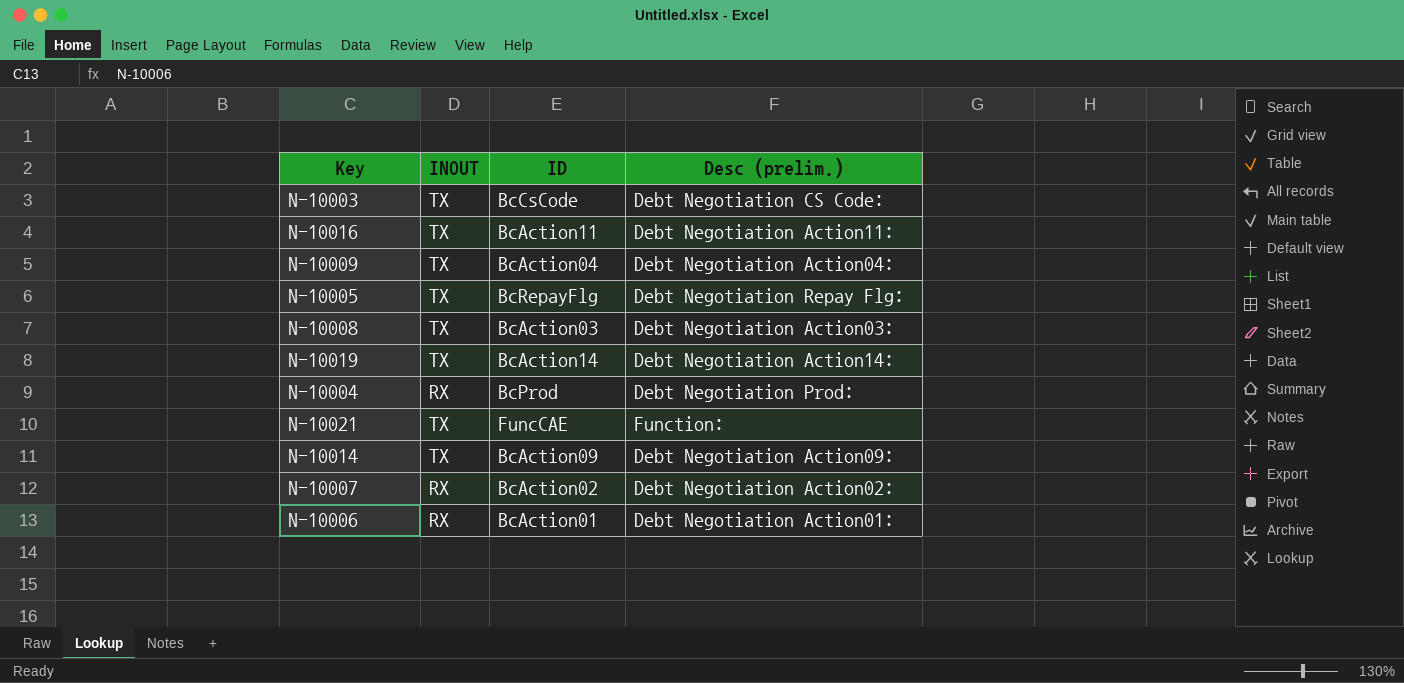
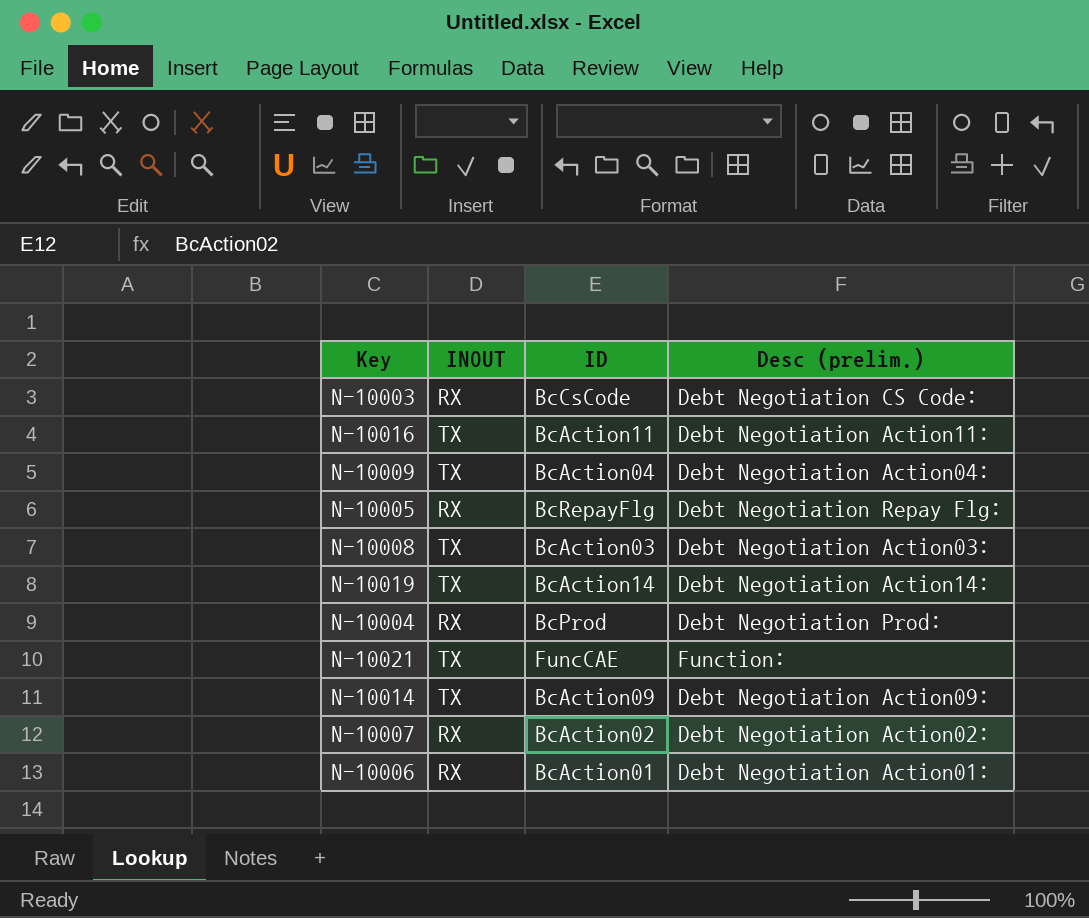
N-10003 | INOUT: TX -> RX
N-10005 | INOUT: TX -> RX

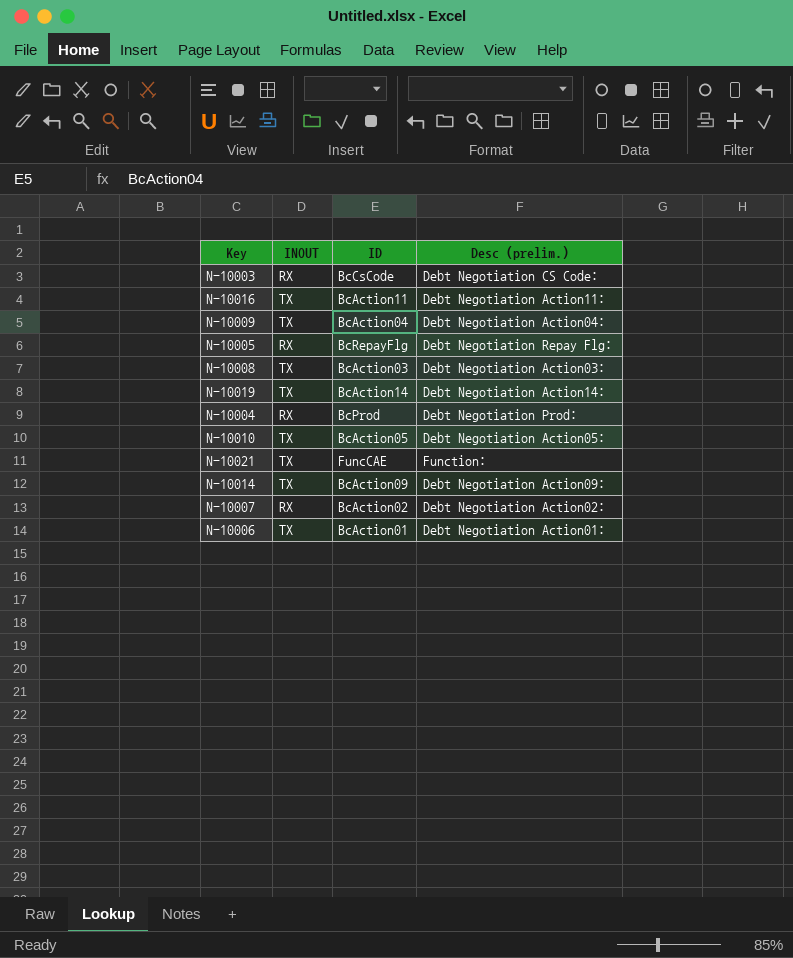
row N-10010: none -> TX | BcAction05 | Debt Negotiation Action05:
N-10006 | INOUT: RX -> TX

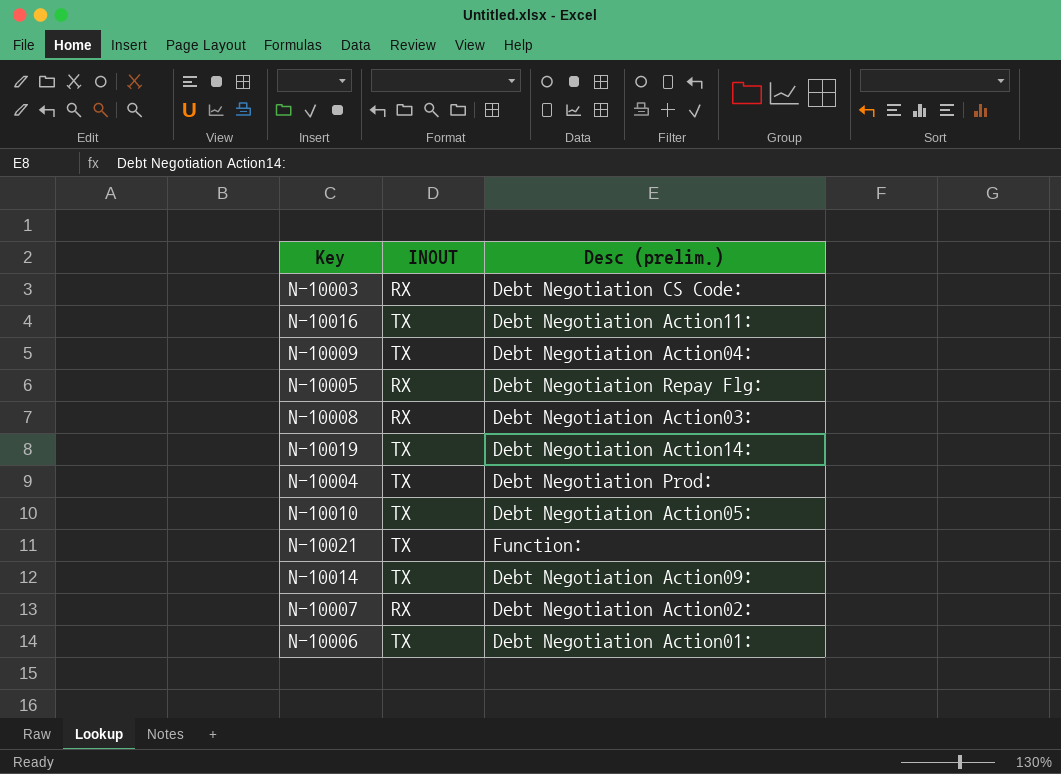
column ID | position: 3 -> none
N-10008 | INOUT: TX -> RX
N-10004 | INOUT: RX -> TX

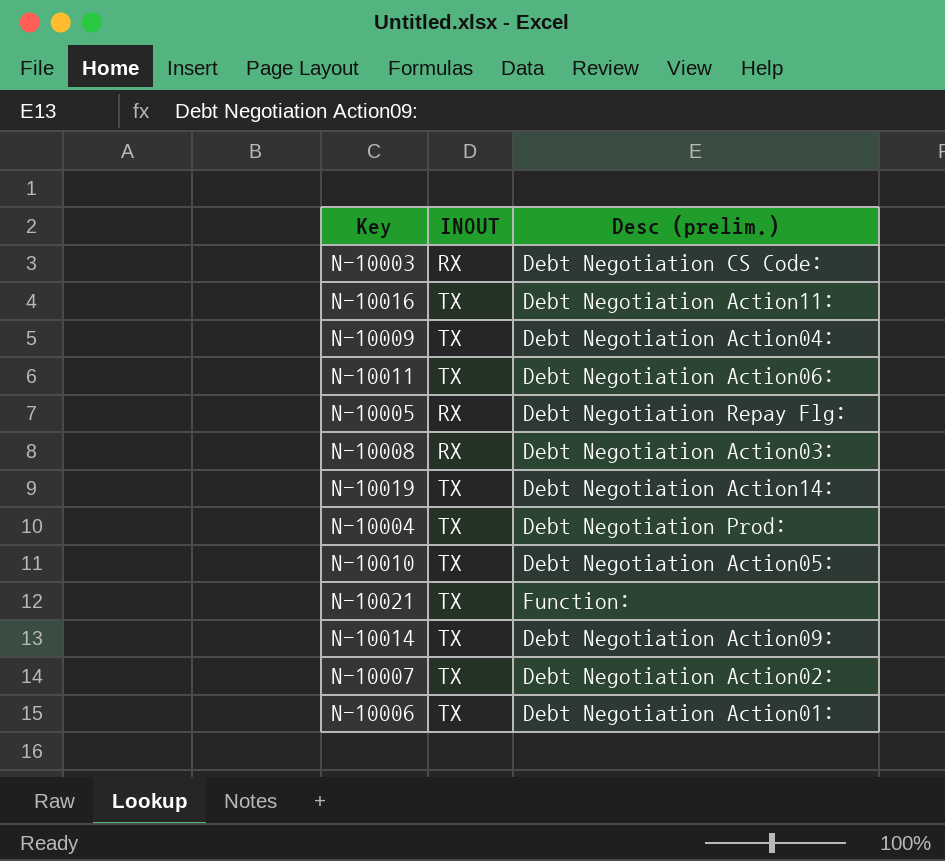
row N-10011: none -> TX | Debt Negotiation Action06:
N-10007 | INOUT: RX -> TX

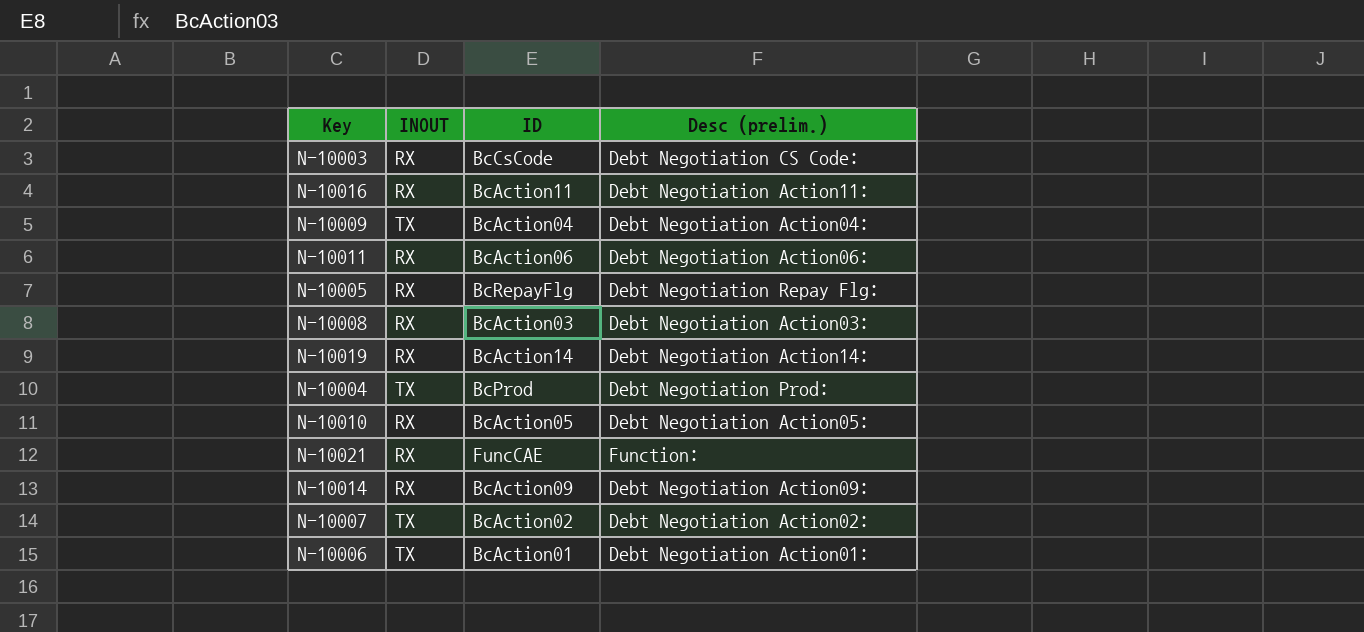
column ID | position: none -> 3
N-10016 | INOUT: TX -> RX
N-10011 | INOUT: TX -> RX
N-10019 | INOUT: TX -> RX
N-10010 | INOUT: TX -> RX
N-10021 | INOUT: TX -> RX
N-10014 | INOUT: TX -> RX

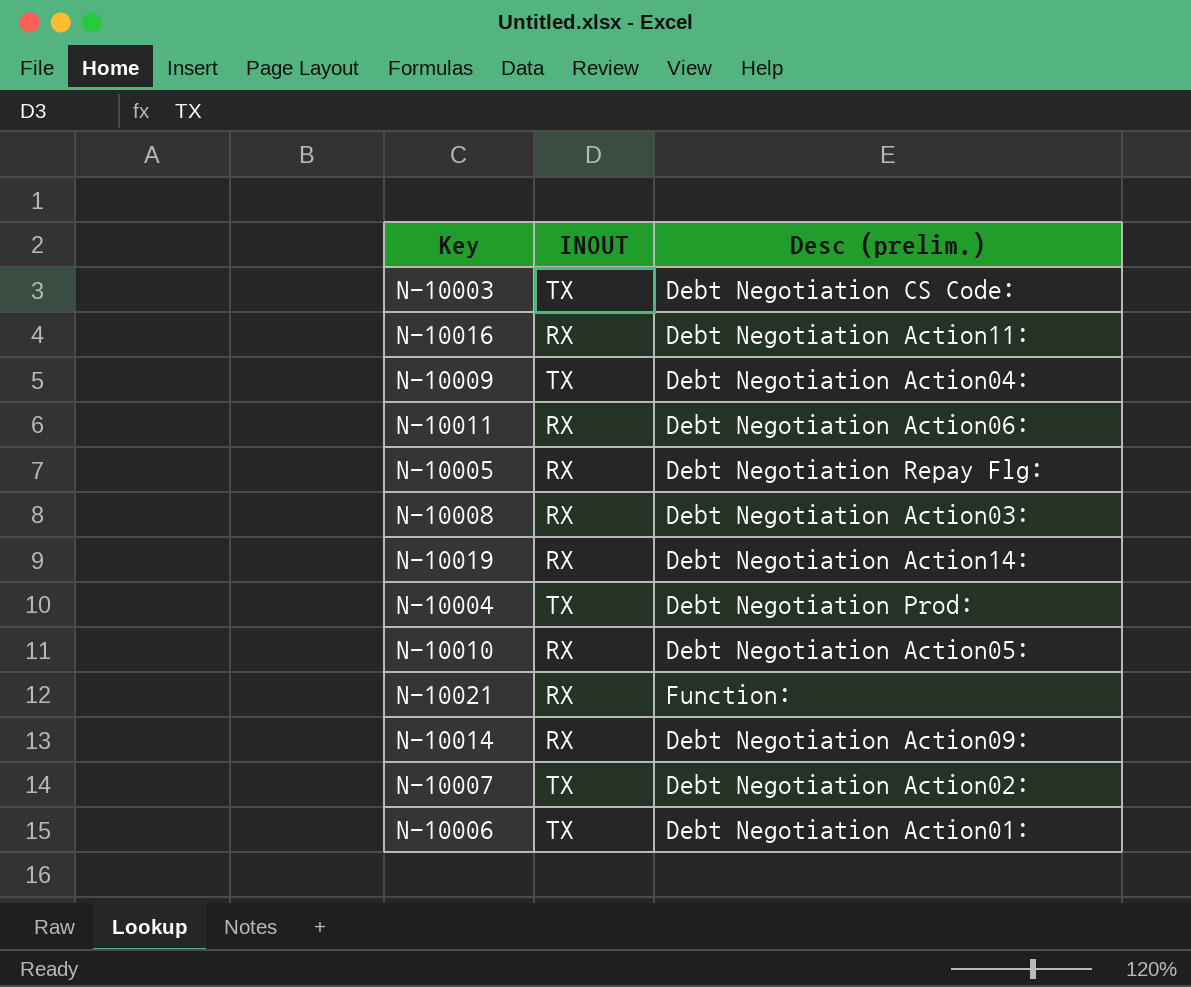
column ID | position: 3 -> none
N-10003 | INOUT: RX -> TX

